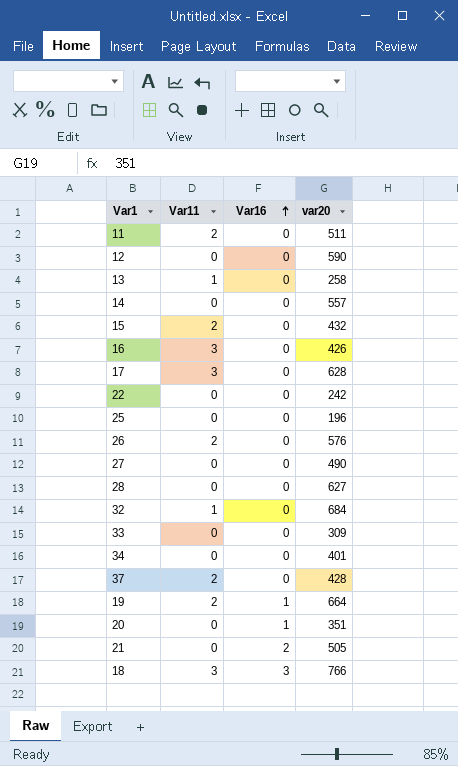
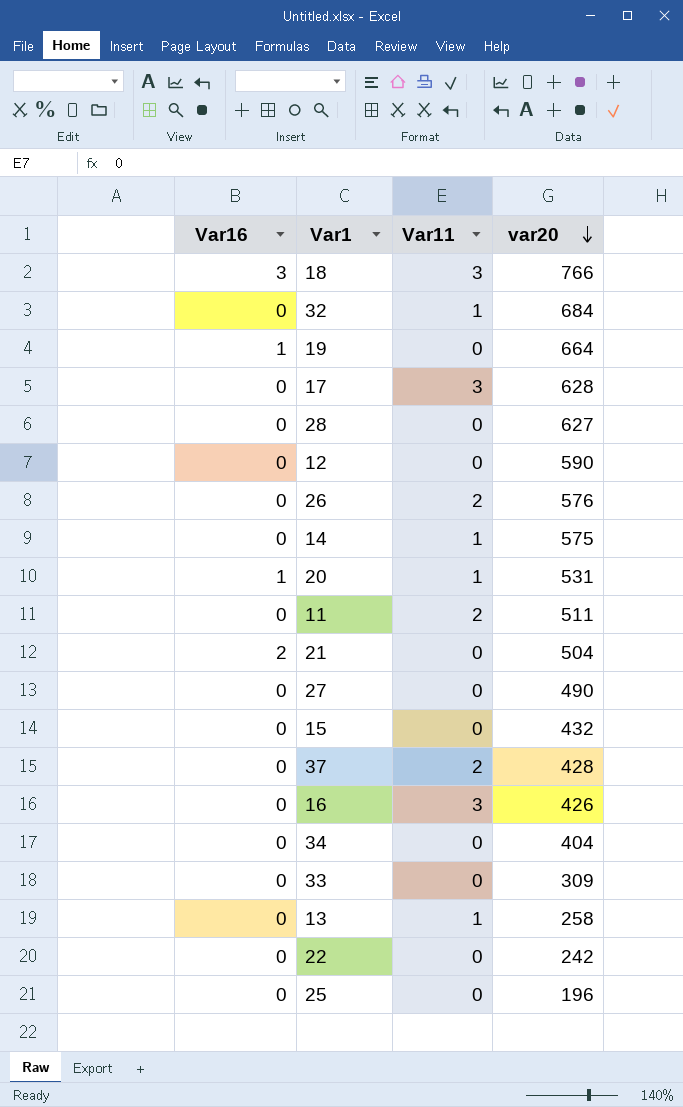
row order: Var16 ascending -> var20 descending
column Var16 | position: 3 -> 1
19 | Var11: 2 -> 0
14 | Var11: 0 -> 1
14 | var20: 557 -> 575
20 | Var11: 0 -> 1
20 | var20: 351 -> 531
21 | var20: 505 -> 504
15 | Var11: 2 -> 0
34 | var20: 401 -> 404

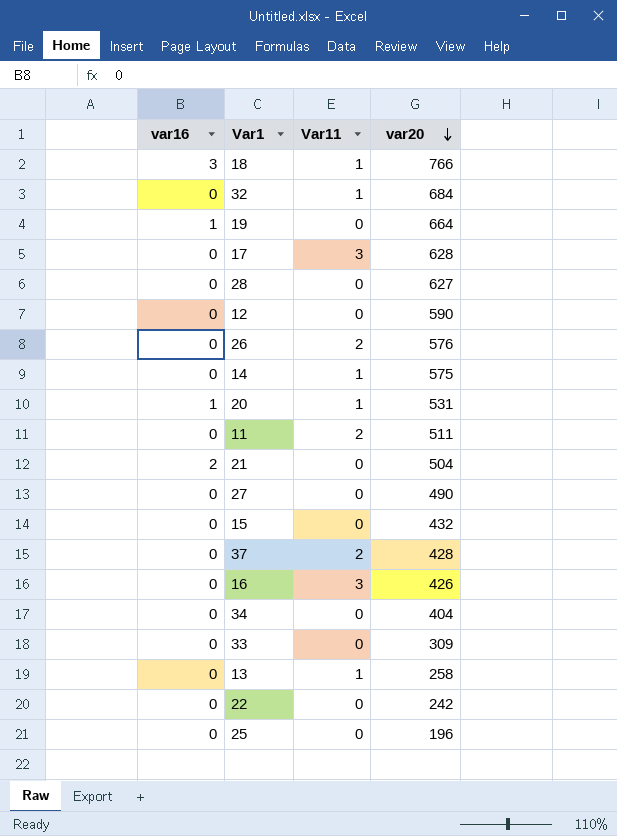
column name: Var16 -> var16
18 | Var11: 3 -> 1

